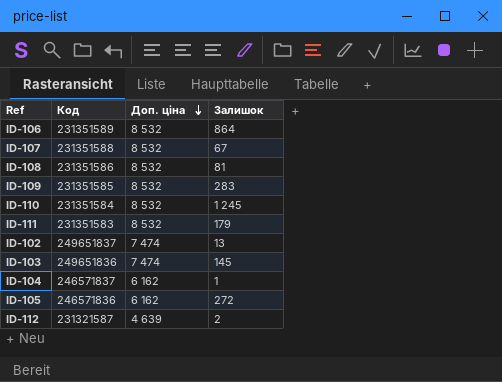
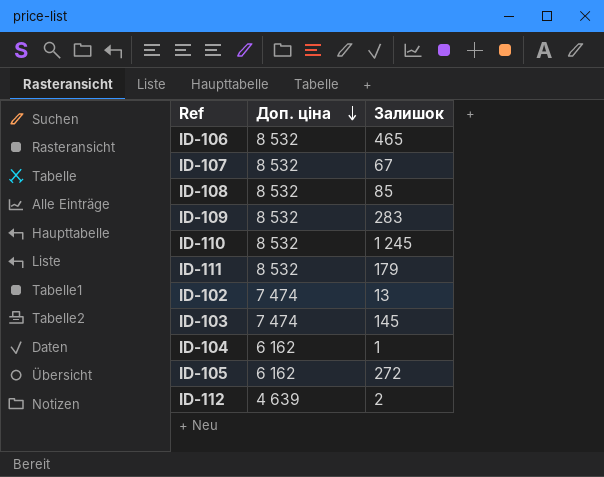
column Код | position: 2 -> none
ID-106 | Залишок: 864 -> 465
ID-108 | Залишок: 81 -> 85

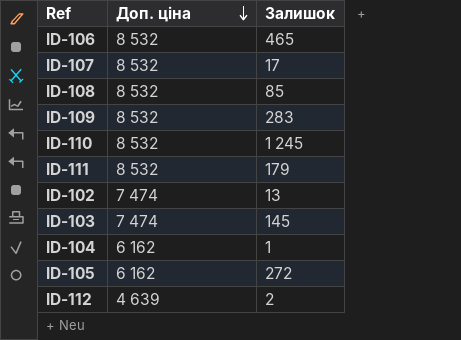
ID-107 | Залишок: 67 -> 17

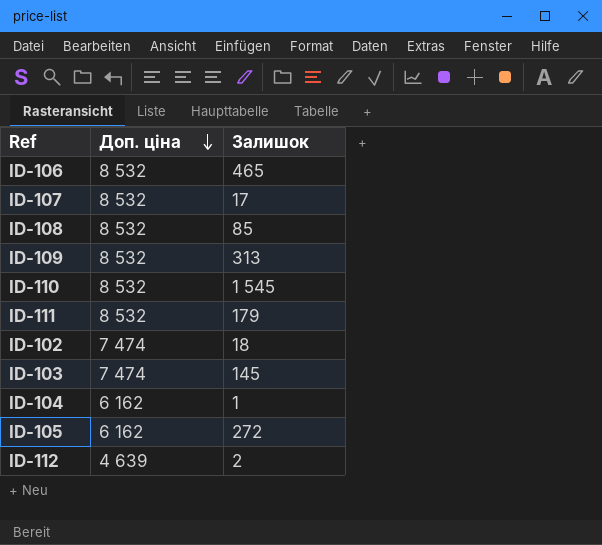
ID-109 | Залишок: 283 -> 313
ID-110 | Залишок: 1 245 -> 1 545
ID-102 | Залишок: 13 -> 18

